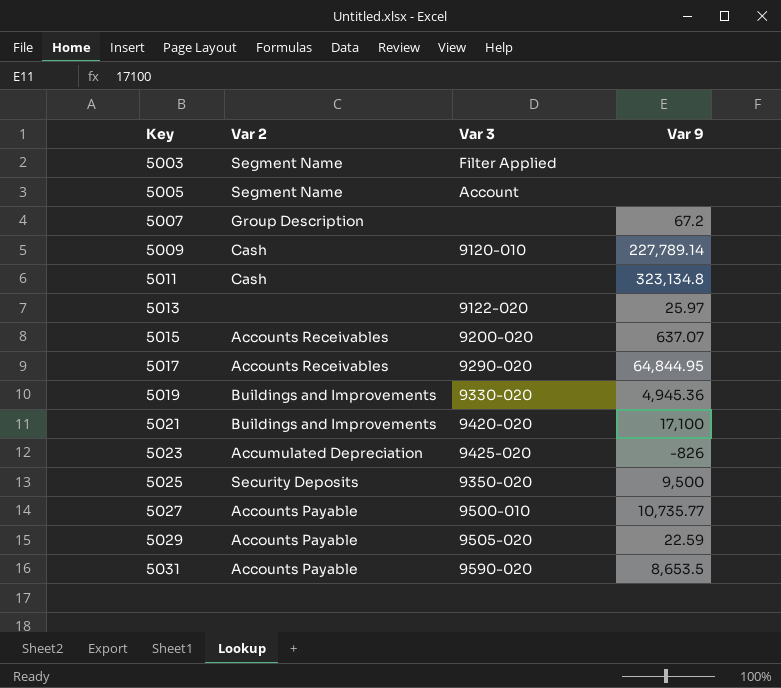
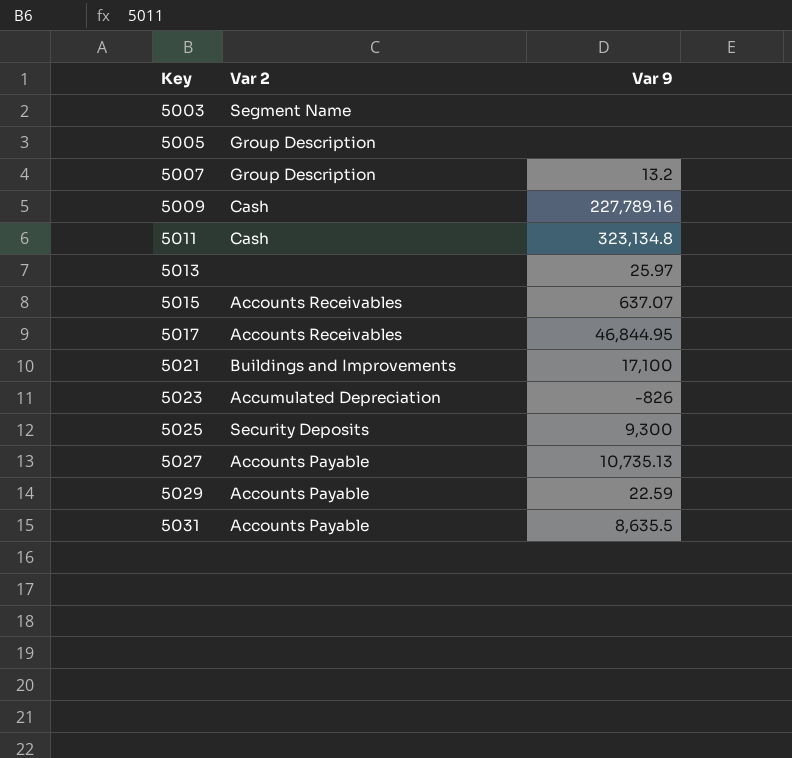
column Var 3 | position: 3 -> none
row 5019: Buildings and Improvements | 9330-020 | 4,945.36 -> none
5005 | Var 2: Segment Name -> Group Description
5007 | Var 9: 67.2 -> 13.2
5009 | Var 9: 227,789.14 -> 227,789.16
5017 | Var 9: 64,844.95 -> 46,844.95
5025 | Var 9: 9,500 -> 9,300
5027 | Var 9: 10,735.77 -> 10,735.13
5031 | Var 9: 8,653.5 -> 8,635.5

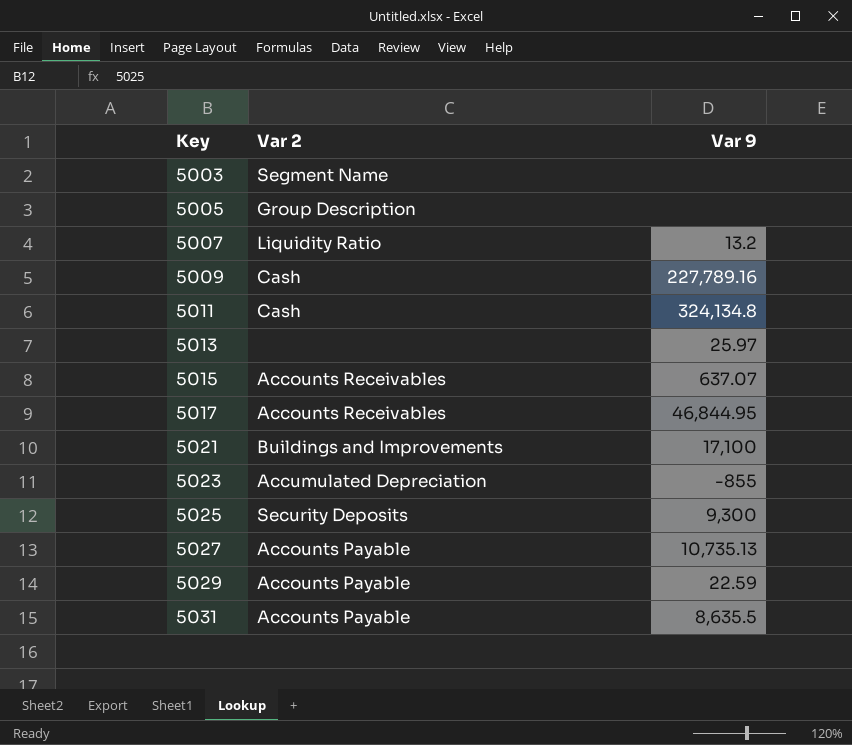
5007 | Var 2: Group Description -> Liquidity Ratio
5011 | Var 9: 323,134.8 -> 324,134.8
5023 | Var 9: -826 -> -855

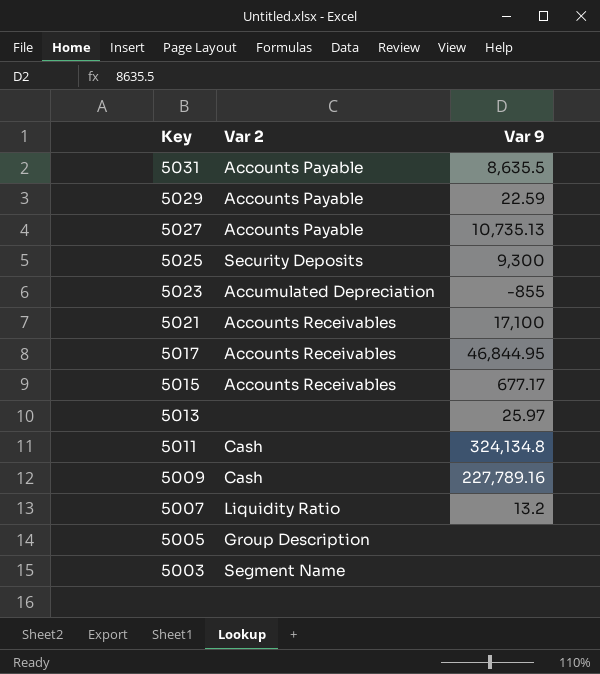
row order: Key ascending -> Key descending
5021 | Var 2: Buildings and Improvements -> Accounts Receivables
5015 | Var 9: 637.07 -> 677.17

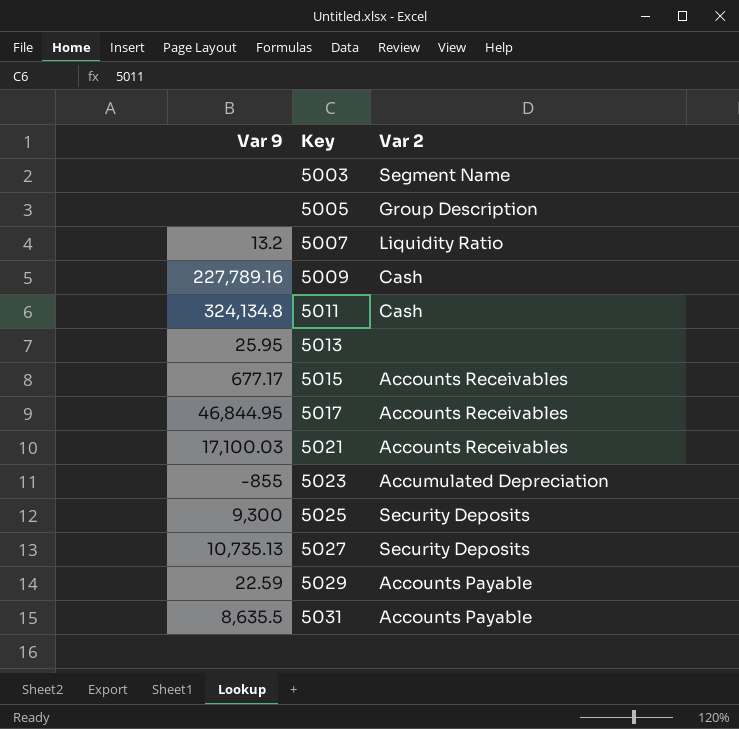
row order: Key descending -> Key ascending
column Var 9 | position: 3 -> 1
5013 | Var 9: 25.97 -> 25.95
5021 | Var 9: 17,100 -> 17,100.03
5027 | Var 2: Accounts Payable -> Security Deposits

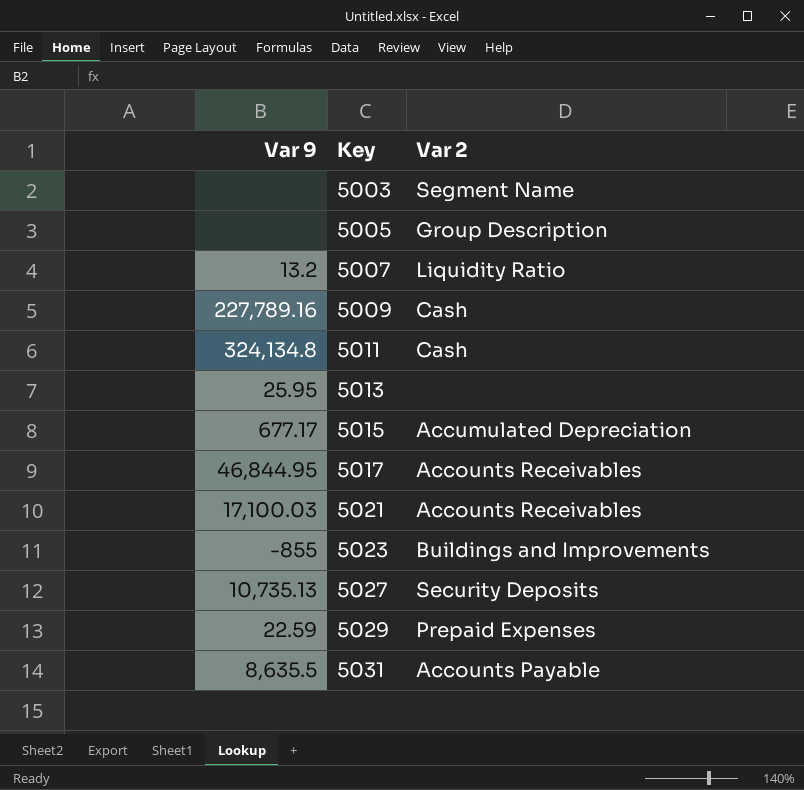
row 5025: 9,300 | Security Deposits -> none
5015 | Var 2: Accounts Receivables -> Accumulated Depreciation
5023 | Var 2: Accumulated Depreciation -> Buildings and Improvements
5029 | Var 2: Accounts Payable -> Prepaid Expenses

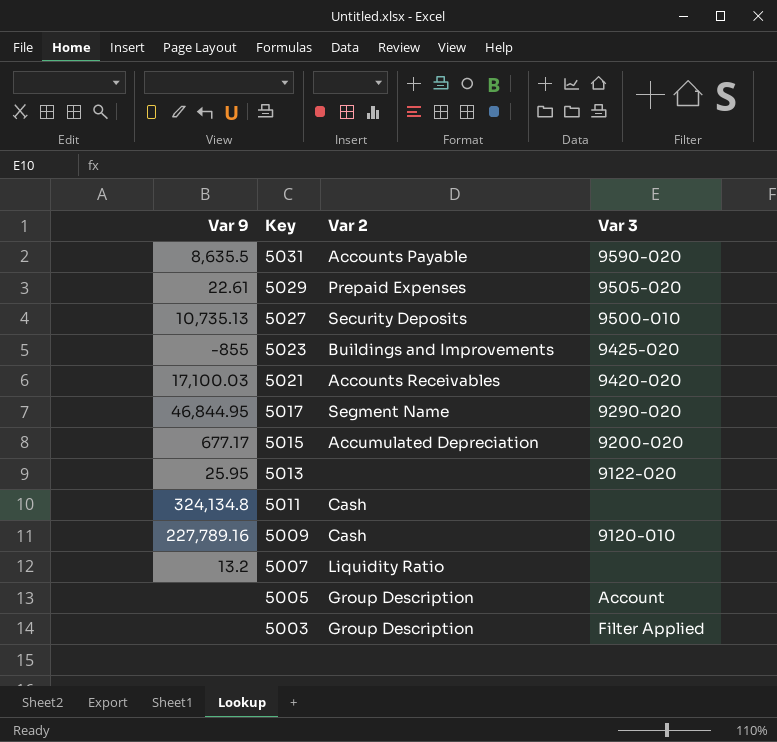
row order: Key ascending -> Key descending
column Var 3 | position: none -> 4
5029 | Var 9: 22.59 -> 22.61
5017 | Var 2: Accounts Receivables -> Segment Name
5003 | Var 2: Segment Name -> Group Description

